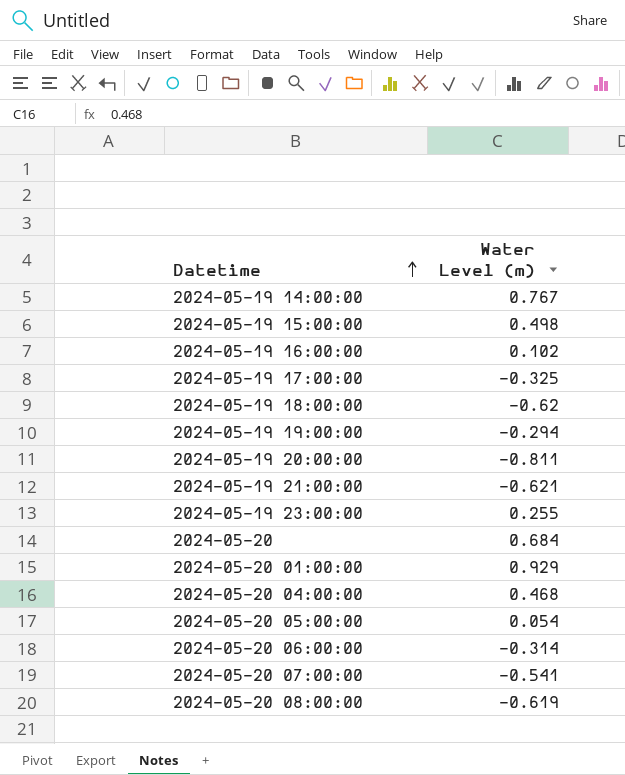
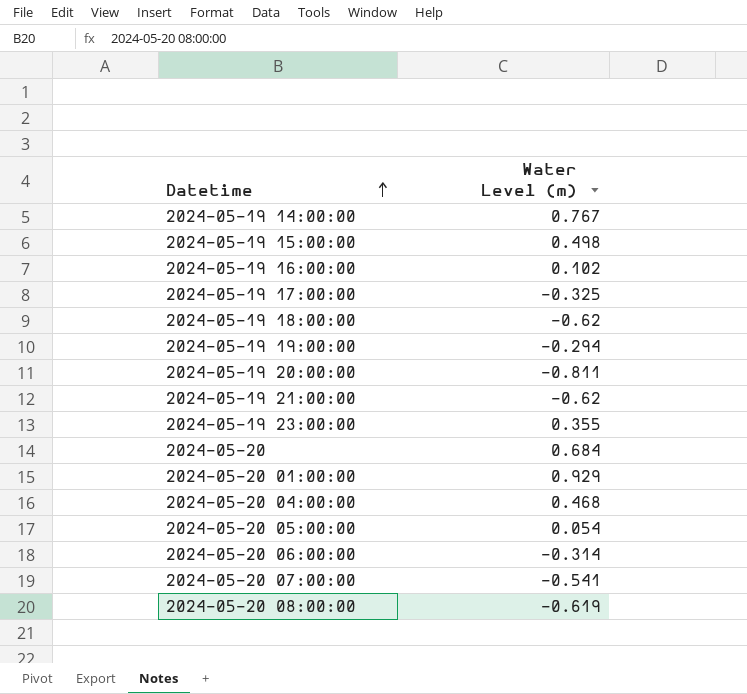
2024-05-19 21:00:00 | Water Level (m): -0.621 -> -0.62
2024-05-19 23:00:00 | Water Level (m): 0.255 -> 0.355

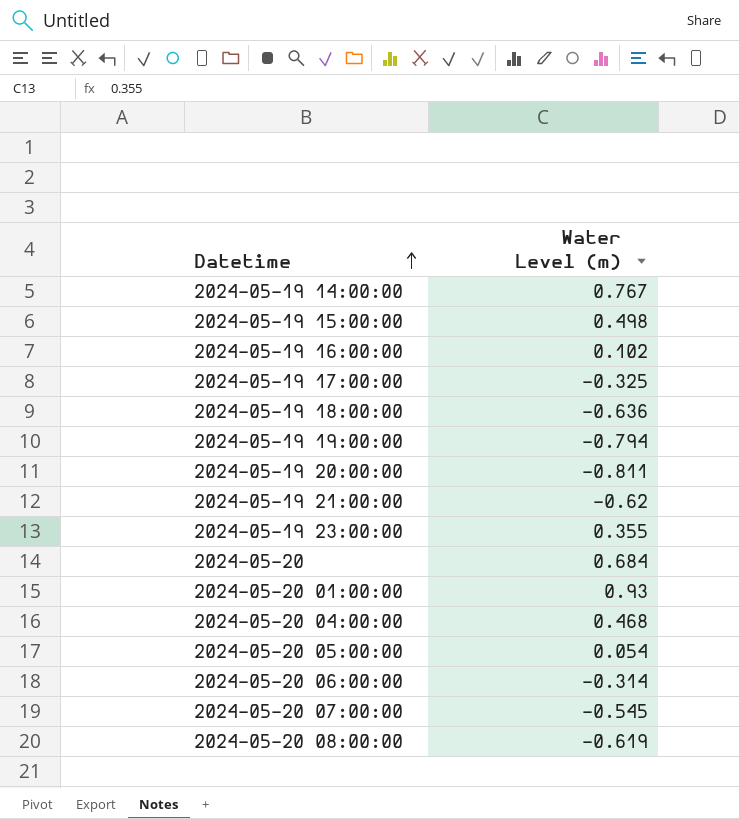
2024-05-19 18:00:00 | Water Level (m): -0.62 -> -0.636
2024-05-19 19:00:00 | Water Level (m): -0.294 -> -0.794
2024-05-20 01:00:00 | Water Level (m): 0.929 -> 0.93
2024-05-20 07:00:00 | Water Level (m): -0.541 -> -0.545

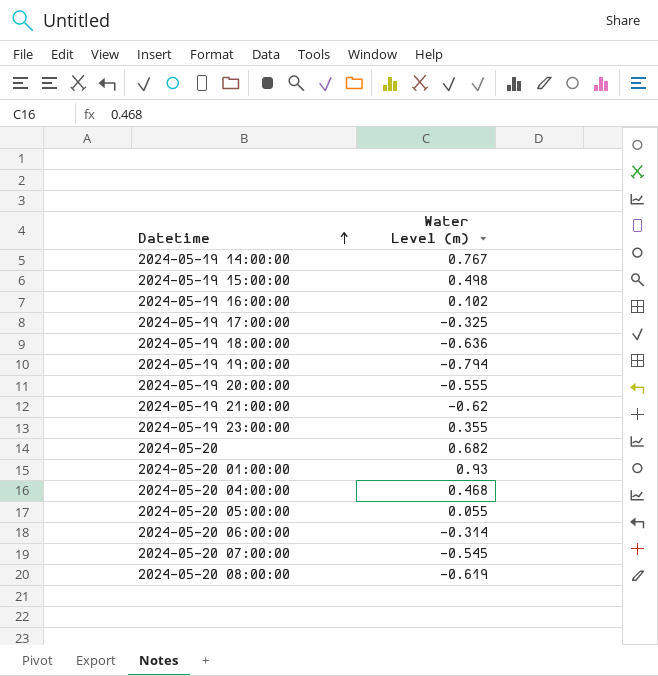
2024-05-19 20:00:00 | Water Level (m): -0.811 -> -0.555
2024-05-20 | Water Level (m): 0.684 -> 0.682
2024-05-20 05:00:00 | Water Level (m): 0.054 -> 0.055

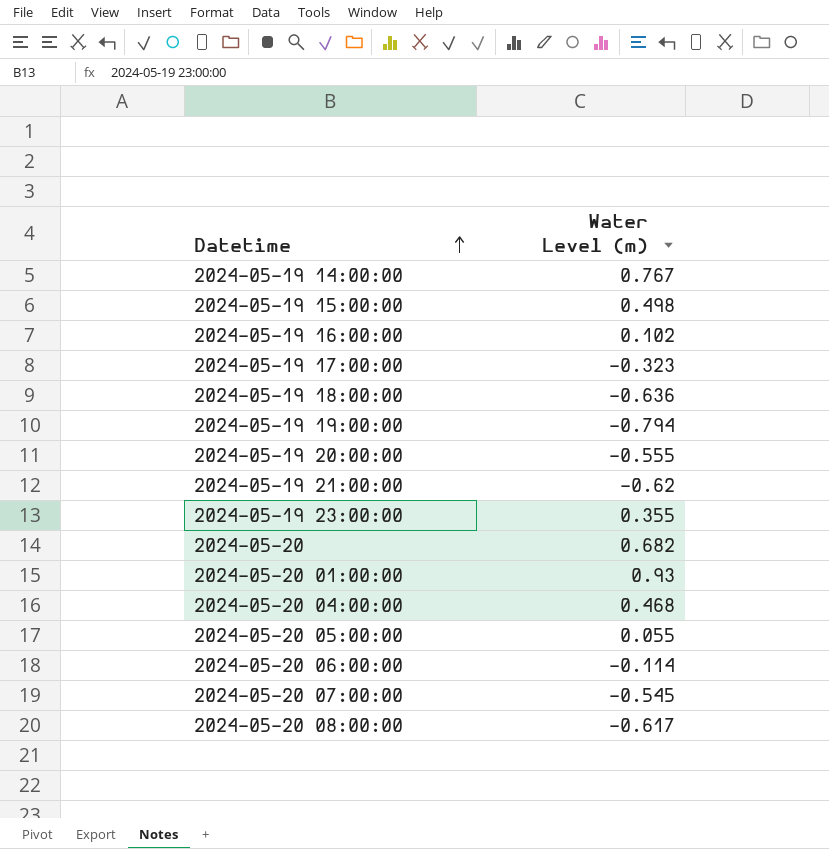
2024-05-19 17:00:00 | Water Level (m): -0.325 -> -0.323
2024-05-20 06:00:00 | Water Level (m): -0.314 -> -0.114
2024-05-20 08:00:00 | Water Level (m): -0.619 -> -0.617

